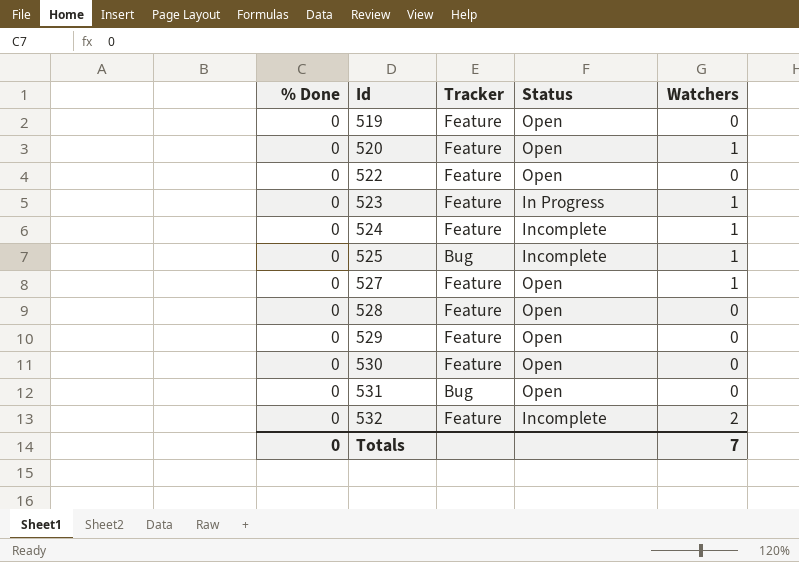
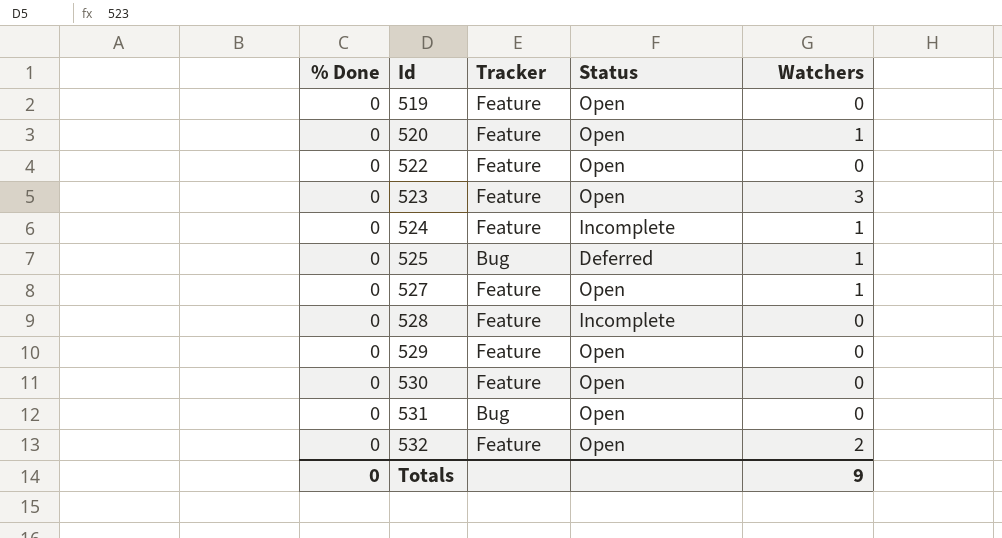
523 | Status: In Progress -> Open
523 | Watchers: 1 -> 3
525 | Status: Incomplete -> Deferred
528 | Status: Open -> Incomplete
532 | Status: Incomplete -> Open
Totals | Watchers: 7 -> 9

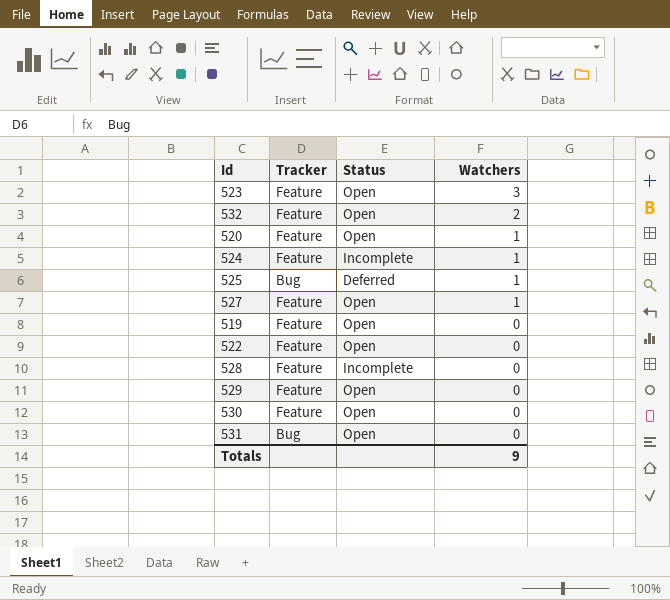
row order: Id ascending -> Watchers descending
column % Done | position: 1 -> none

